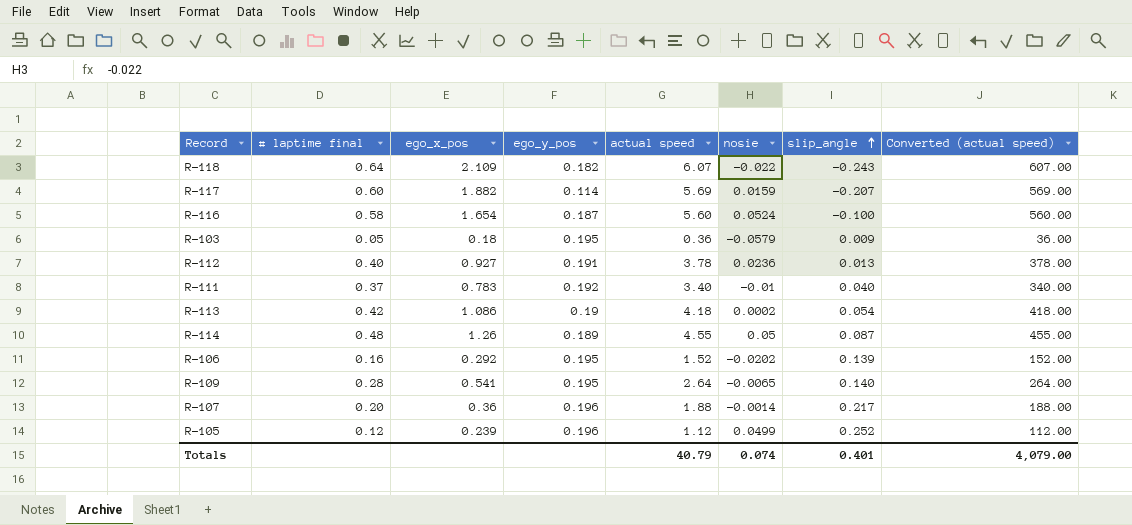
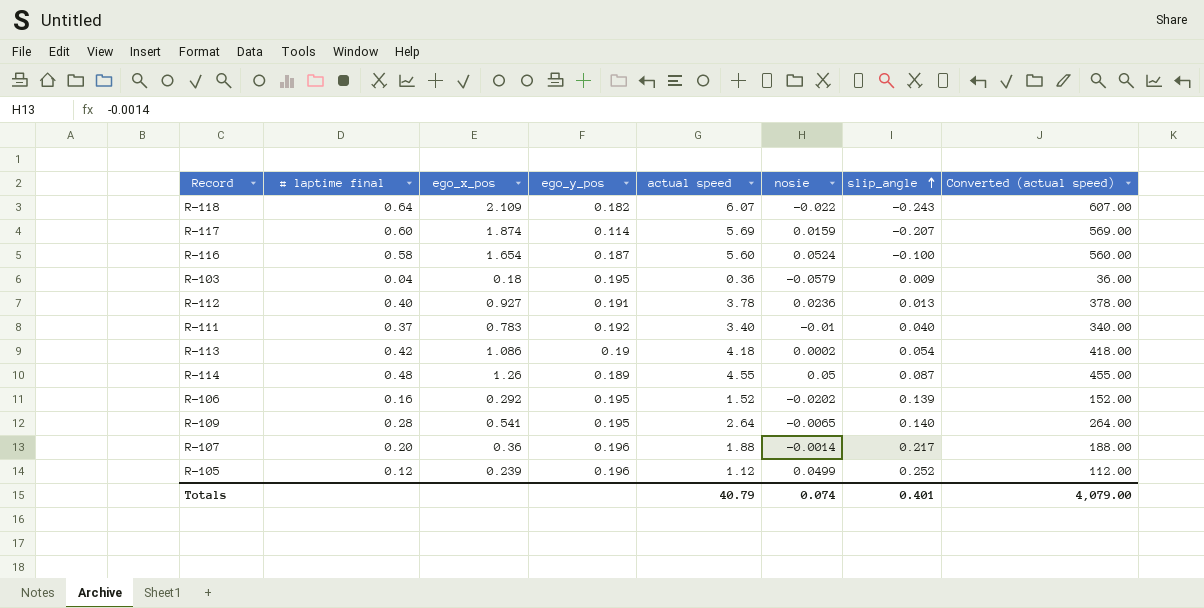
R-117 | ego_x_pos: 1.882 -> 1.874
R-103 | # laptime final: 0.05 -> 0.04

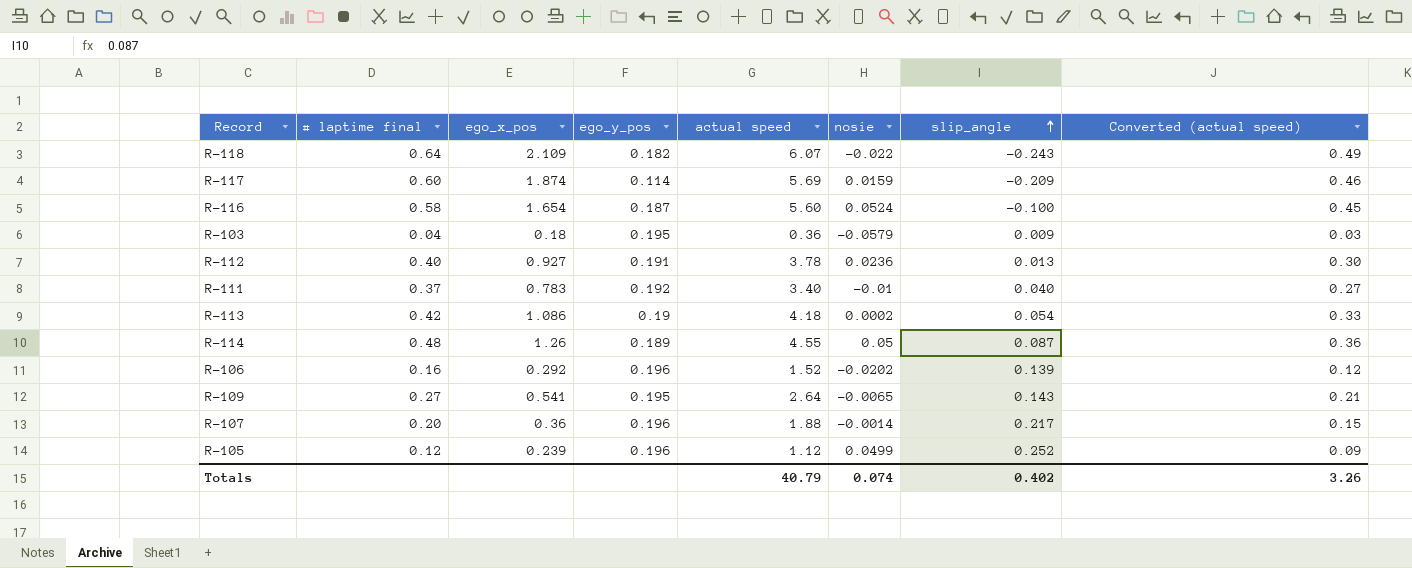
column Converted (actual speed) | formula: [actual speed] * 100 -> [actual speed] * 0.08
R-117 | slip_angle: -0.207 -> -0.209
R-106 | ego_y_pos: 0.195 -> 0.196
R-109 | # laptime final: 0.28 -> 0.27
R-109 | slip_angle: 0.140 -> 0.143
Totals | slip_angle: 0.401 -> 0.402
Totals | Converted (actual speed): 4,079.00 -> 3.26

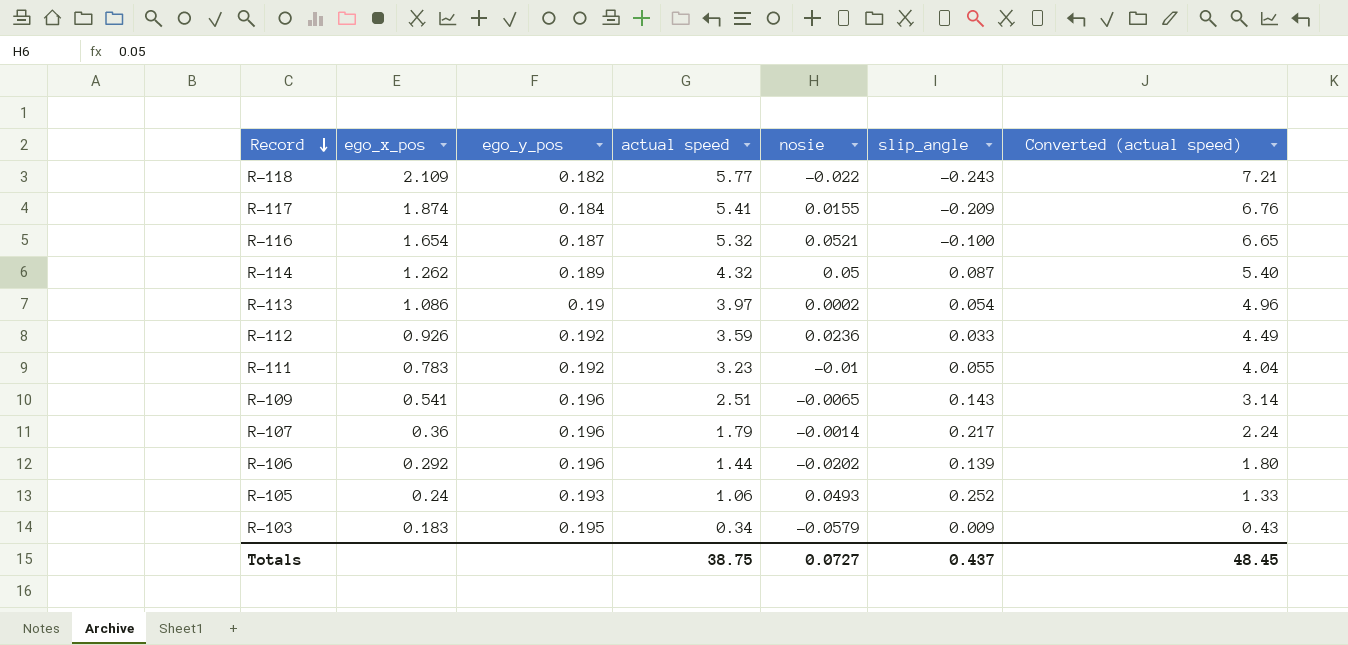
row order: slip_angle ascending -> Record descending
column # laptime final | position: 2 -> none
column Converted (actual speed) | formula: [actual speed] * 0.08 -> [actual speed] * 1.25
R-118 | actual speed: 6.07 -> 5.77
R-117 | ego_y_pos: 0.114 -> 0.184
R-117 | actual speed: 5.69 -> 5.41
R-117 | nosie: 0.0159 -> 0.0155
R-116 | actual speed: 5.60 -> 5.32
R-116 | nosie: 0.0524 -> 0.0521
R-114 | ego_x_pos: 1.26 -> 1.262
R-114 | actual speed: 4.55 -> 4.32
R-113 | actual speed: 4.18 -> 3.97
R-112 | ego_x_pos: 0.927 -> 0.926
R-112 | ego_y_pos: 0.191 -> 0.192
R-112 | actual speed: 3.78 -> 3.59
R-112 | slip_angle: 0.013 -> 0.033
R-111 | actual speed: 3.40 -> 3.23
R-111 | slip_angle: 0.040 -> 0.055
R-109 | ego_y_pos: 0.195 -> 0.196
R-109 | actual speed: 2.64 -> 2.51
R-107 | actual speed: 1.88 -> 1.79
R-106 | actual speed: 1.52 -> 1.44
R-105 | ego_x_pos: 0.239 -> 0.24
R-105 | ego_y_pos: 0.196 -> 0.193
R-105 | actual speed: 1.12 -> 1.06
R-105 | nosie: 0.0499 -> 0.0493
R-103 | ego_x_pos: 0.18 -> 0.183
R-103 | actual speed: 0.36 -> 0.34
Totals | actual speed: 40.79 -> 38.75
Totals | nosie: 0.074 -> 0.0727
Totals | slip_angle: 0.402 -> 0.437
Totals | Converted (actual speed): 3.26 -> 48.45

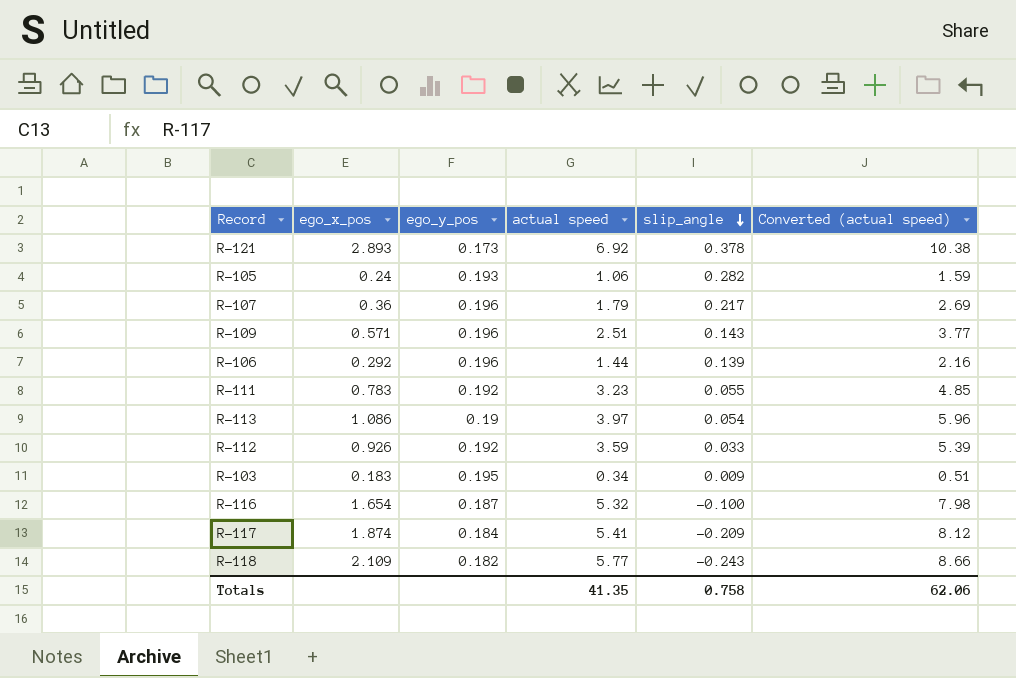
row order: Record descending -> slip_angle descending
column nosie | position: 5 -> none
column Converted (actual speed) | formula: [actual speed] * 1.25 -> [actual speed] * 1.5
row R-114: 1.262 | 0.189 | 4.32 | 0.05 | 0.087 | 5.40 -> none
row R-121: none -> 2.893 | 0.173 | 6.92 | 0.378 | 10.38
R-105 | slip_angle: 0.252 -> 0.282
R-109 | ego_x_pos: 0.541 -> 0.571
Totals | actual speed: 38.75 -> 41.35
Totals | slip_angle: 0.437 -> 0.758
Totals | Converted (actual speed): 48.45 -> 62.06

